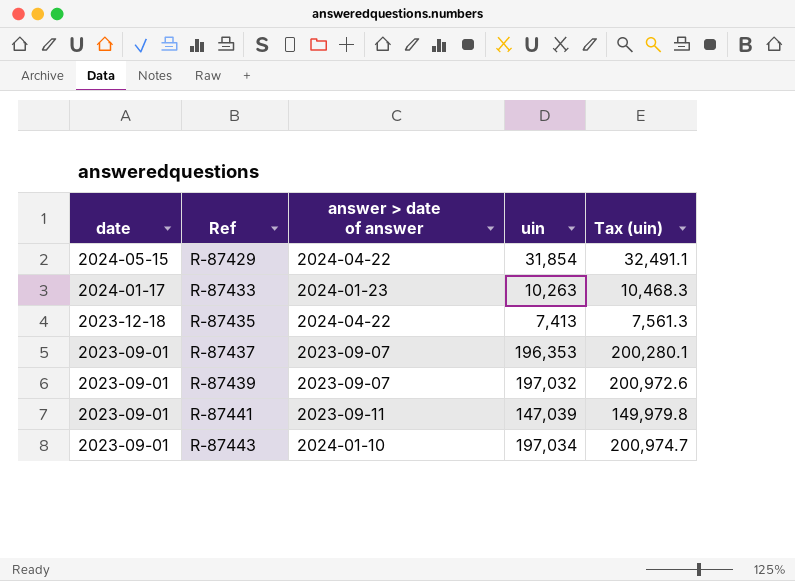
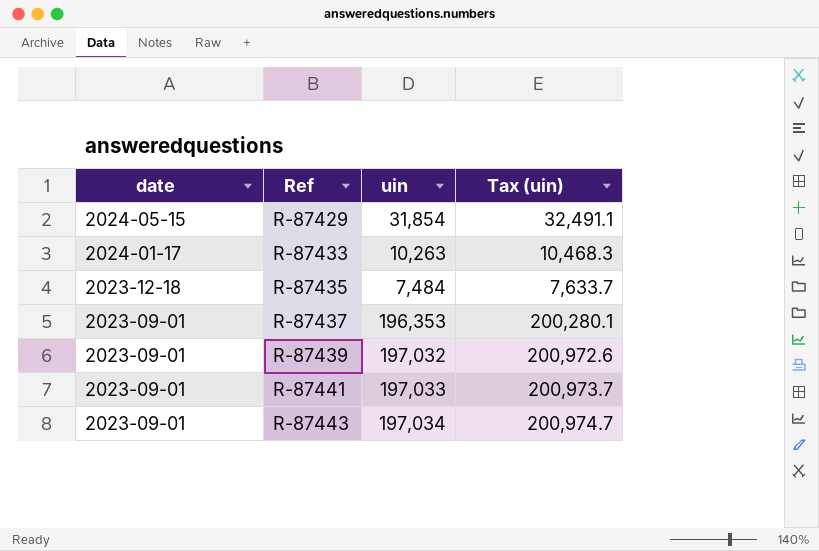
column answer > date of answer | position: 3 -> none
R-87435 | uin: 7,413 -> 7,484
R-87435 | Tax (uin): 7,561.3 -> 7,633.7
R-87441 | uin: 147,039 -> 197,033
R-87441 | Tax (uin): 149,979.8 -> 200,973.7

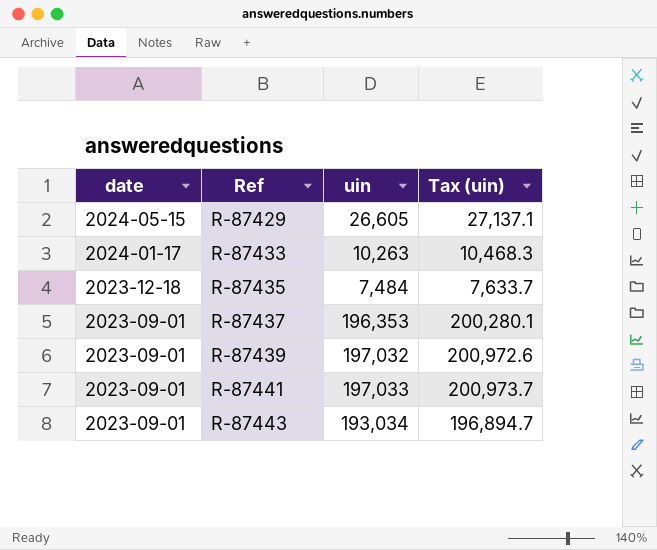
R-87429 | uin: 31,854 -> 26,605
R-87429 | Tax (uin): 32,491.1 -> 27,137.1
R-87443 | uin: 197,034 -> 193,034
R-87443 | Tax (uin): 200,974.7 -> 196,894.7

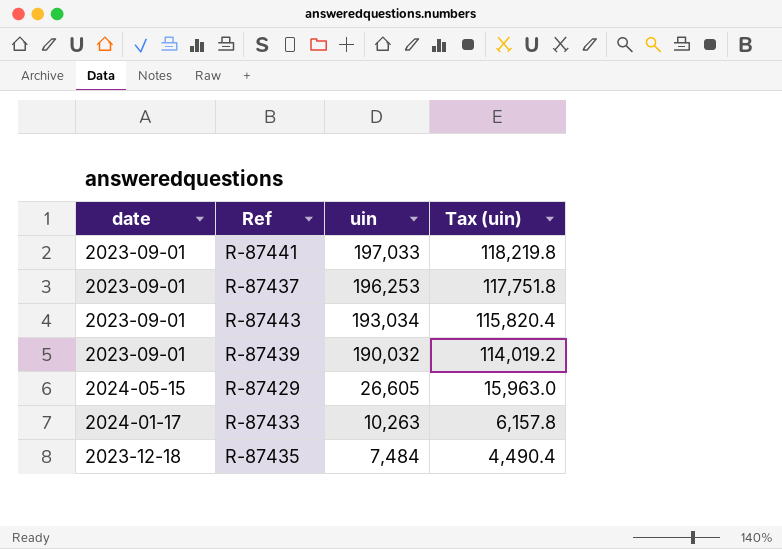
row order: date descending -> uin descending
column Tax (uin) | formula: [uin] * 1.02 -> [uin] * 0.6
R-87437 | uin: 196,353 -> 196,253
R-87439 | uin: 197,032 -> 190,032

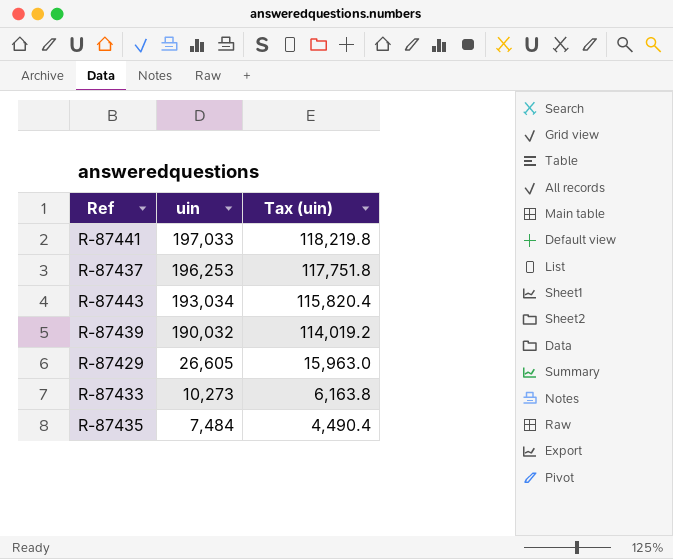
column date | position: 1 -> none
R-87433 | uin: 10,263 -> 10,273
R-87433 | Tax (uin): 6,157.8 -> 6,163.8

